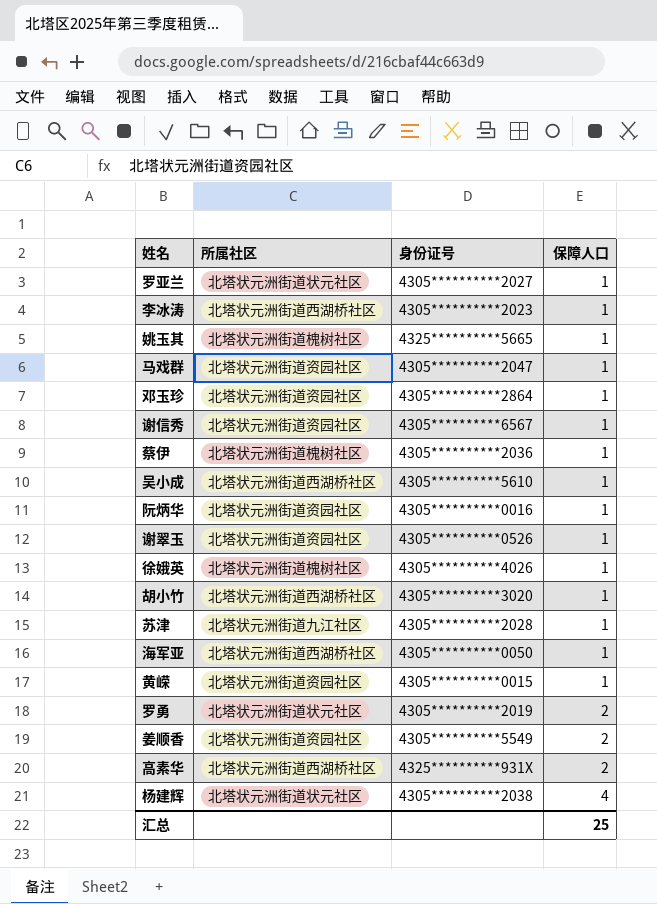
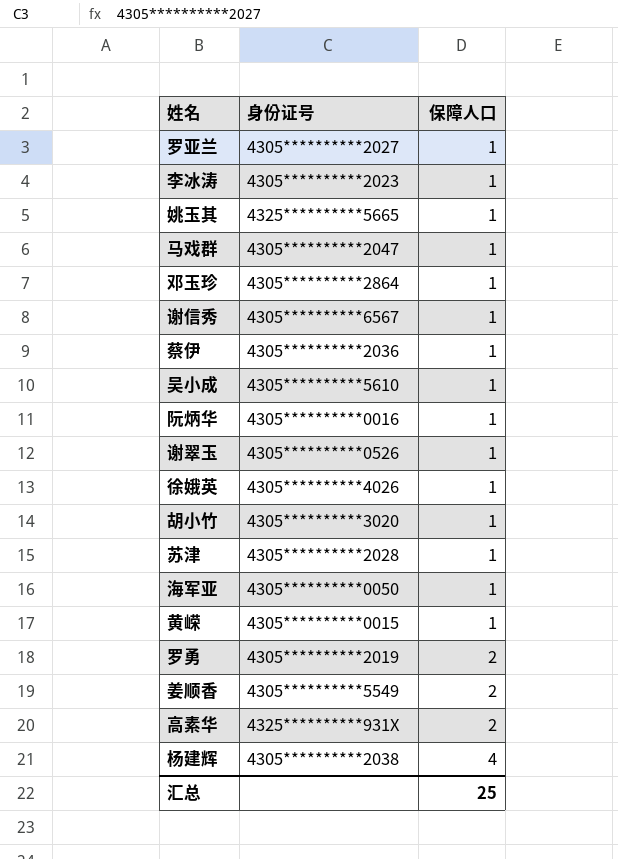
column 所属社区 | position: 2 -> none

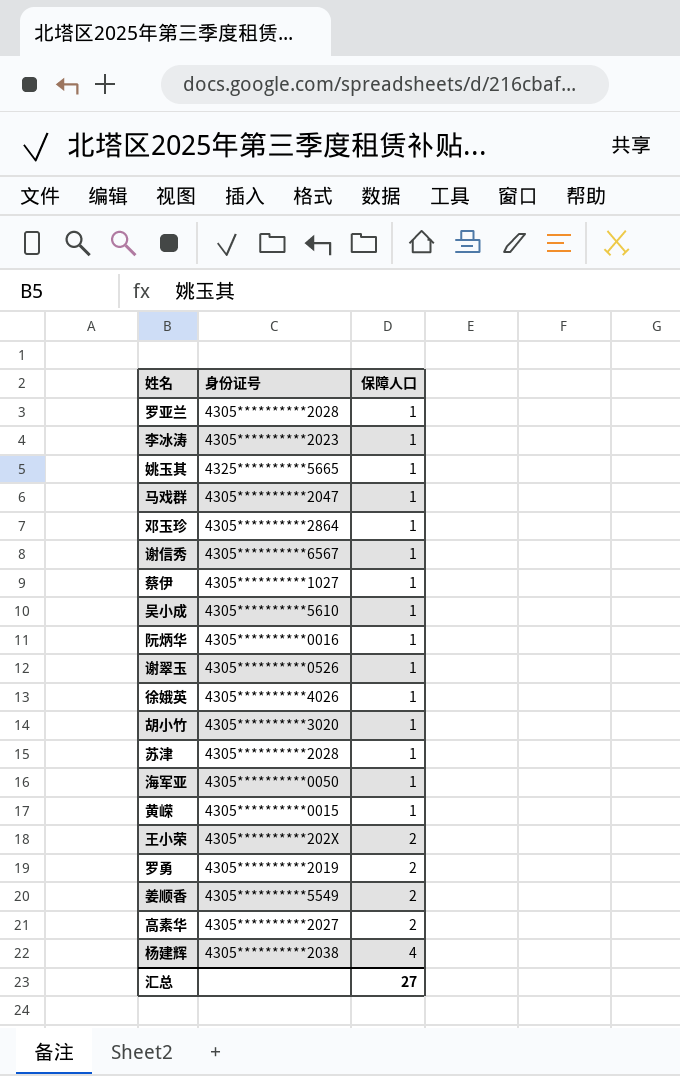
罗亚兰 | 身份证号: 4305**********2027 -> 4305**********2028
蔡伊 | 身份证号: 4305**********2036 -> 4305**********1027
row 王小荣: none -> 4305**********202X | 2
高素华 | 身份证号: 4325**********931X -> 4305**********2027
汇总 | 保障人口: 25 -> 27

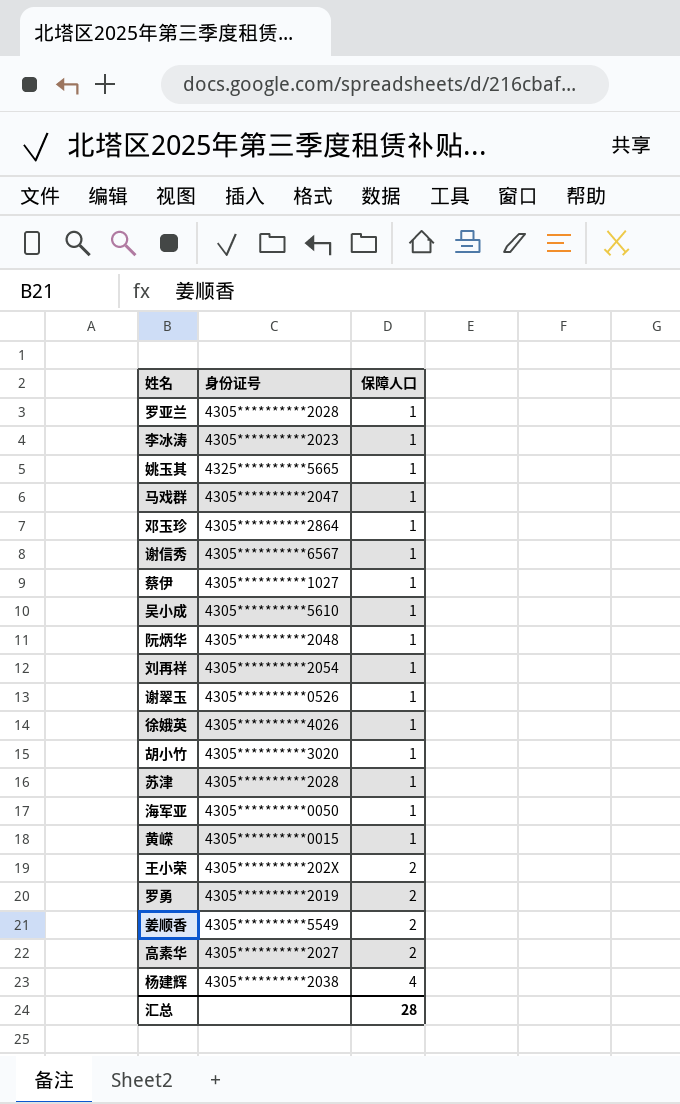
阮炳华 | 身份证号: 4305**********0016 -> 4305**********2048
row 刘再祥: none -> 4305**********2054 | 1
汇总 | 保障人口: 27 -> 28

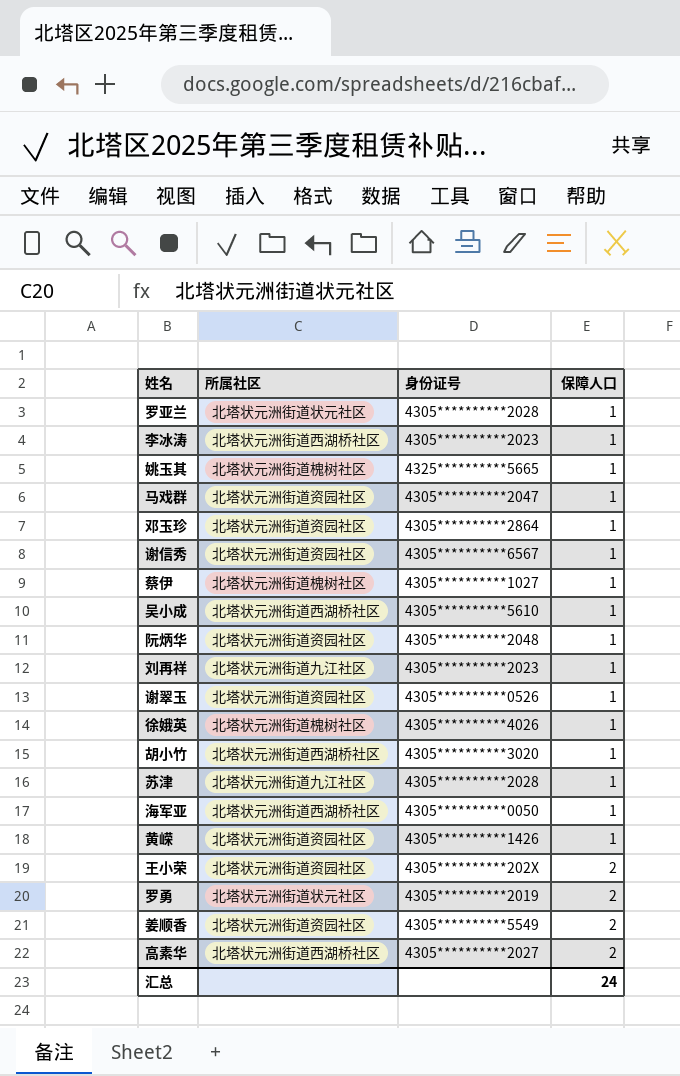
column 所属社区 | position: none -> 2
row 杨建辉: 4305**********2038 | 4 -> none
刘再祥 | 身份证号: 4305**********2054 -> 4305**********2023
黄嵘 | 身份证号: 4305**********0015 -> 4305**********1426
汇总 | 保障人口: 28 -> 24

